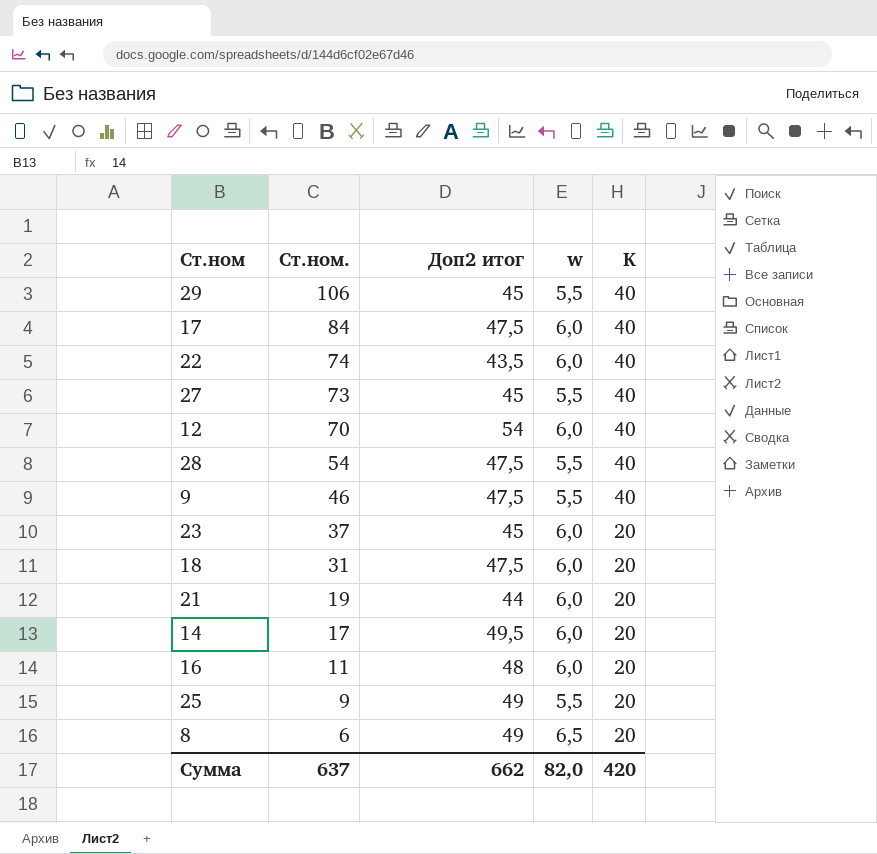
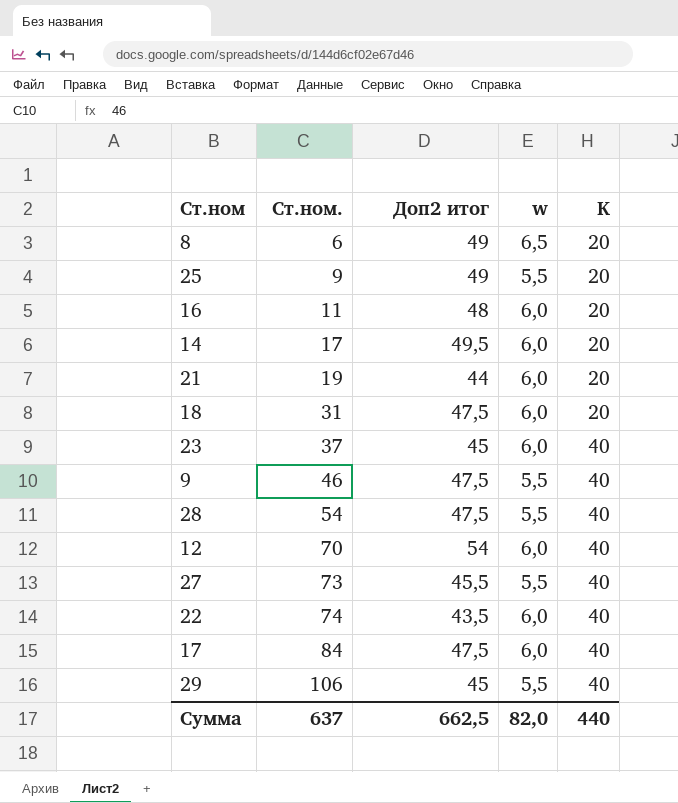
row order: Ст.ном. descending -> Ст.ном. ascending
23 | K: 20 -> 40
27 | Доп2 итог: 45 -> 45,5
Сумма | Доп2 итог: 662 -> 662,5
Сумма | K: 420 -> 440

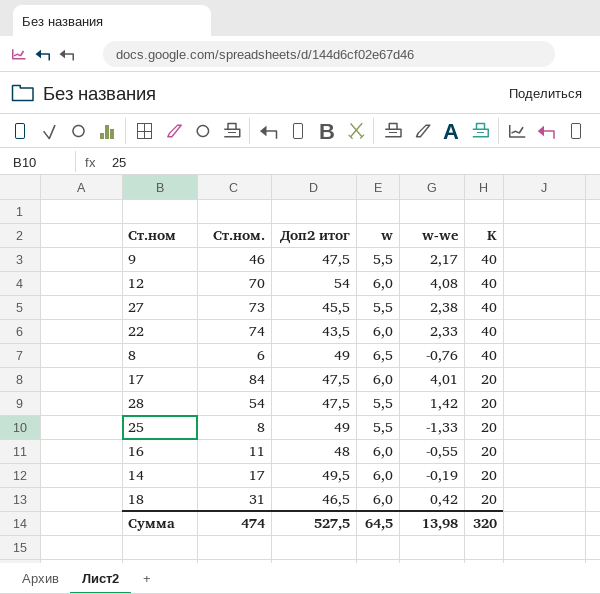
row order: Ст.ном. ascending -> K descending
column w-we | position: none -> 5
row 21: 19 | 44 | 6,0 | 20 -> none
row 23: 37 | 45 | 6,0 | 40 -> none
row 29: 106 | 45 | 5,5 | 40 -> none
8 | K: 20 -> 40
17 | K: 40 -> 20
28 | K: 40 -> 20
25 | Ст.ном.: 9 -> 8
18 | Доп2 итог: 47,5 -> 46,5
Сумма | Ст.ном.: 637 -> 474
Сумма | Доп2 итог: 662,5 -> 527,5
Сумма | w: 82,0 -> 64,5
Сумма | K: 440 -> 320

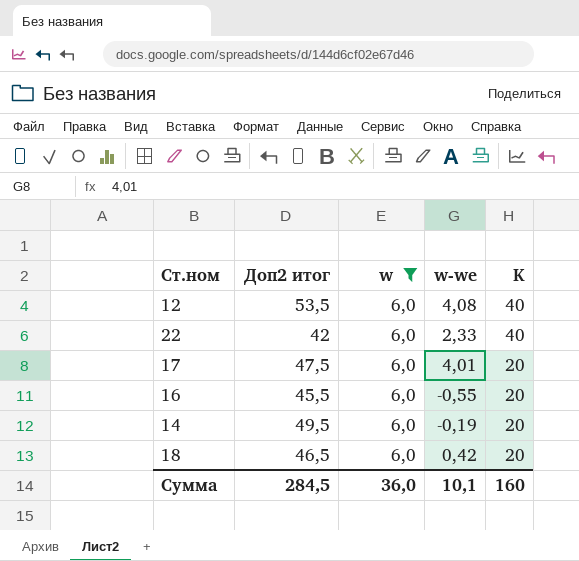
filter: none -> w = 6,0
column Ст.ном. | position: 2 -> none
12 | Доп2 итог: 54 -> 53,5
22 | Доп2 итог: 43,5 -> 42
16 | Доп2 итог: 48 -> 45,5
Сумма | Доп2 итог: 527,5 -> 284,5
Сумма | w: 64,5 -> 36,0
Сумма | w-we: 13,98 -> 10,1
Сумма | K: 320 -> 160

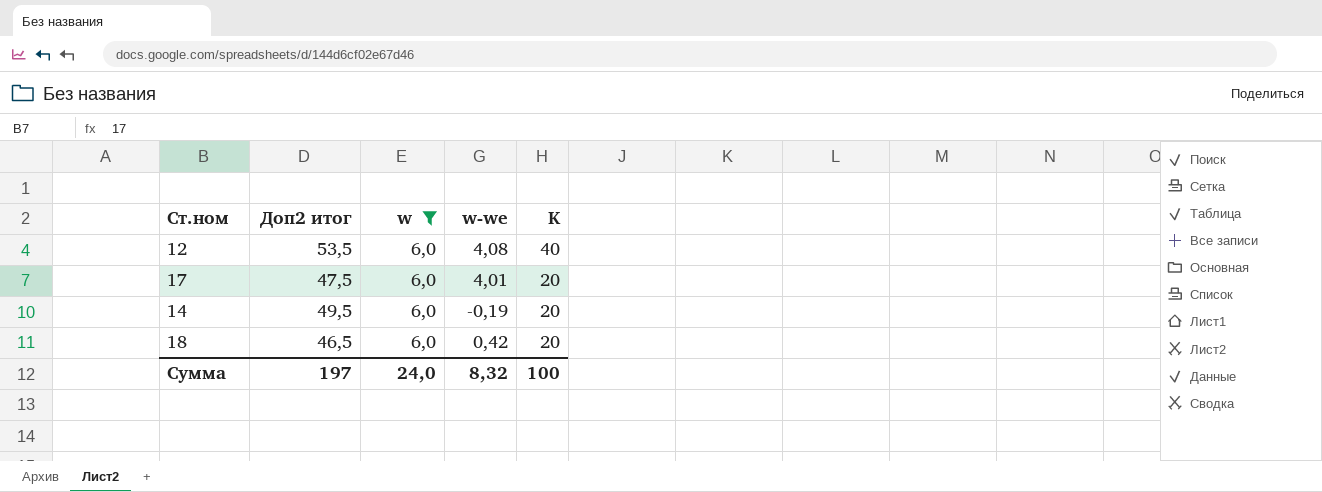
row 22: 42 | 6,0 | 2,33 | 40 -> none
row 16: 45,5 | 6,0 | -0,55 | 20 -> none
Сумма | Доп2 итог: 284,5 -> 197
Сумма | w: 36,0 -> 24,0
Сумма | w-we: 10,1 -> 8,32
Сумма | K: 160 -> 100

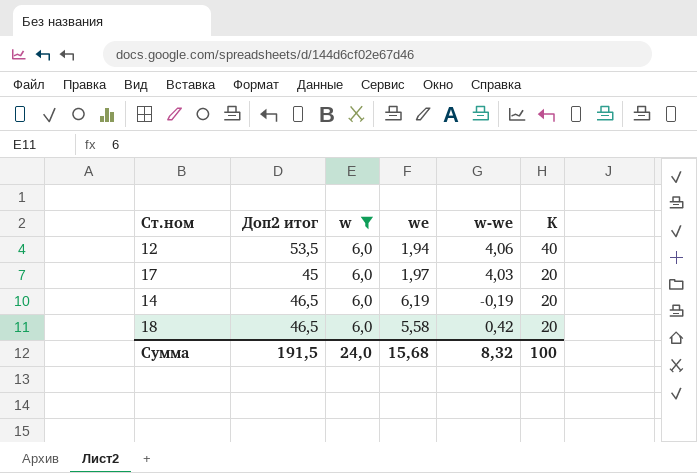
column we | formula: none -> [w] - [w-we]
12 | w-we: 4,08 -> 4,06
17 | Доп2 итог: 47,5 -> 45
17 | w-we: 4,01 -> 4,03
14 | Доп2 итог: 49,5 -> 46,5
Сумма | Доп2 итог: 197 -> 191,5

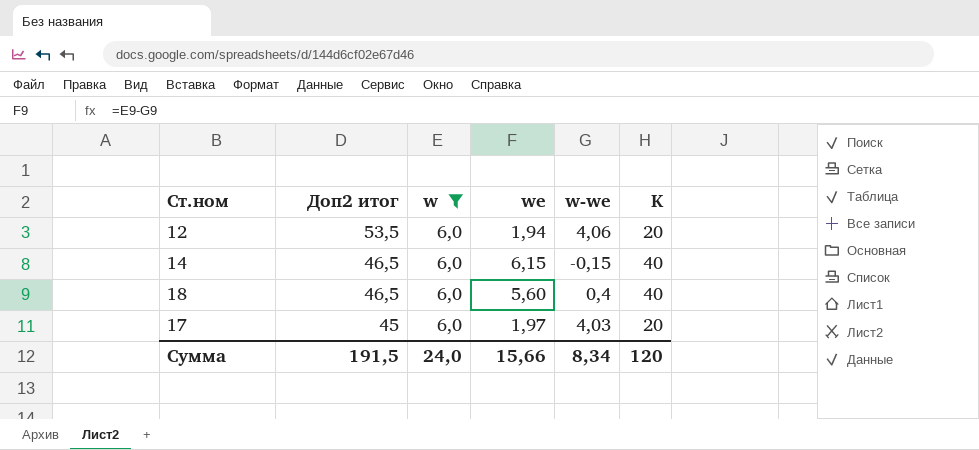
row order: K descending -> Доп2 итог descending
12 | K: 40 -> 20
14 | we: 6,19 -> 6,15
14 | w-we: -0,19 -> -0,15
14 | K: 20 -> 40
18 | we: 5,58 -> 5,60
18 | w-we: 0,42 -> 0,4
18 | K: 20 -> 40
Сумма | we: 15,68 -> 15,66
Сумма | w-we: 8,32 -> 8,34
Сумма | K: 100 -> 120

